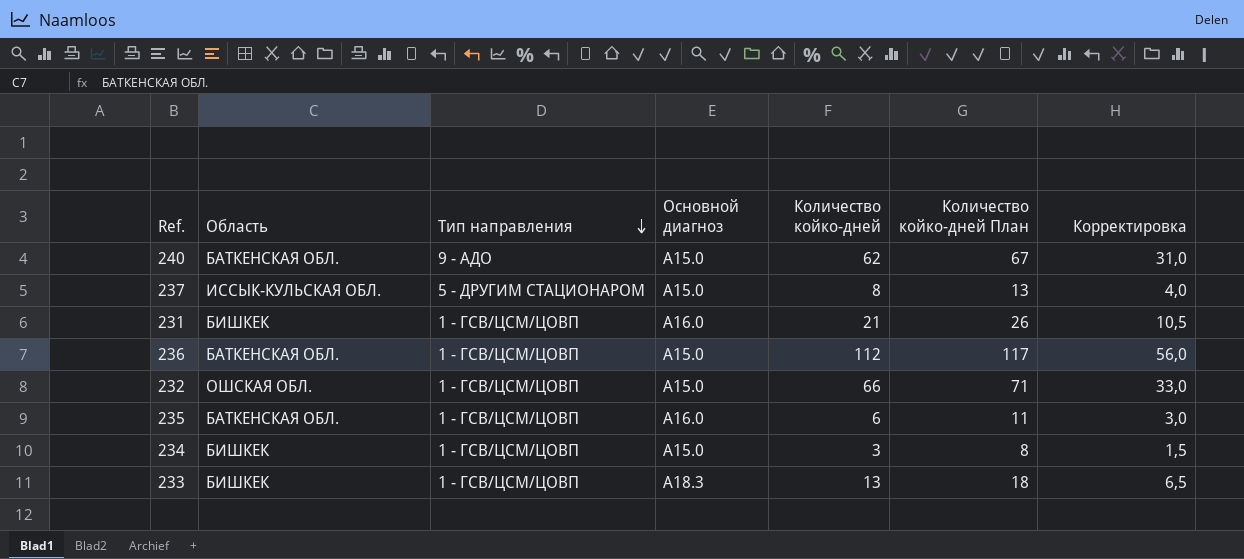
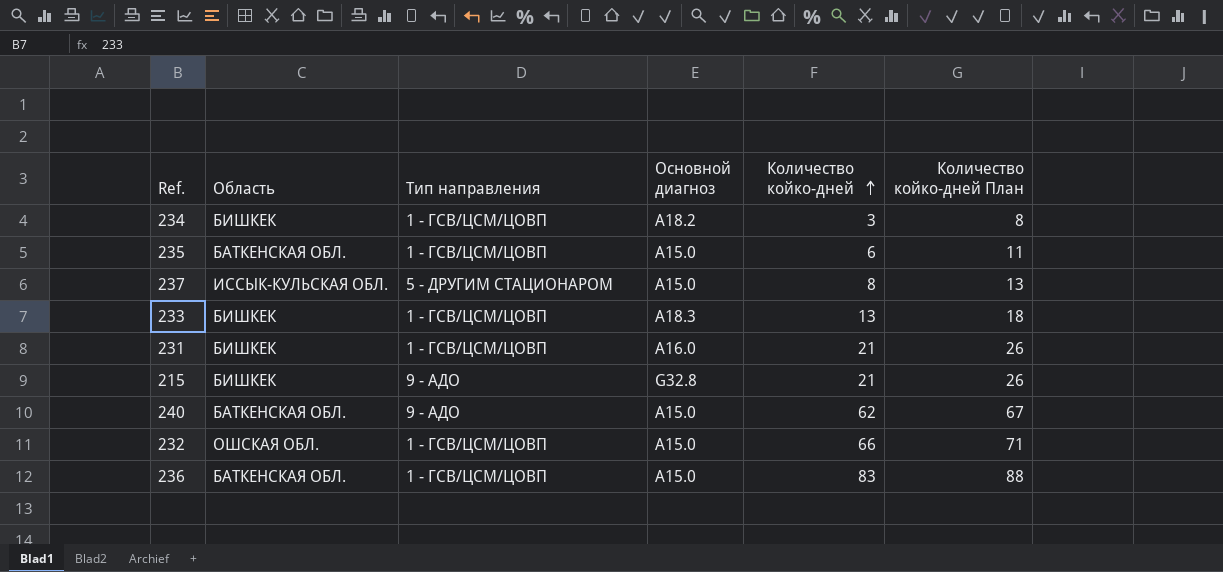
row order: Тип направления descending -> Количество койко-дней ascending
column Корректировка | formula: [Количество койко-дней] * 0,5 -> none
234 | Основной диагноз: A15.0 -> A18.2
235 | Основной диагноз: A16.0 -> A15.0
row 215: none -> БИШКЕК | 9 - АДО | G32.8 | 21 | 26
236 | Количество койко-дней: 112 -> 83
236 | Количество койко-дней План: 117 -> 88

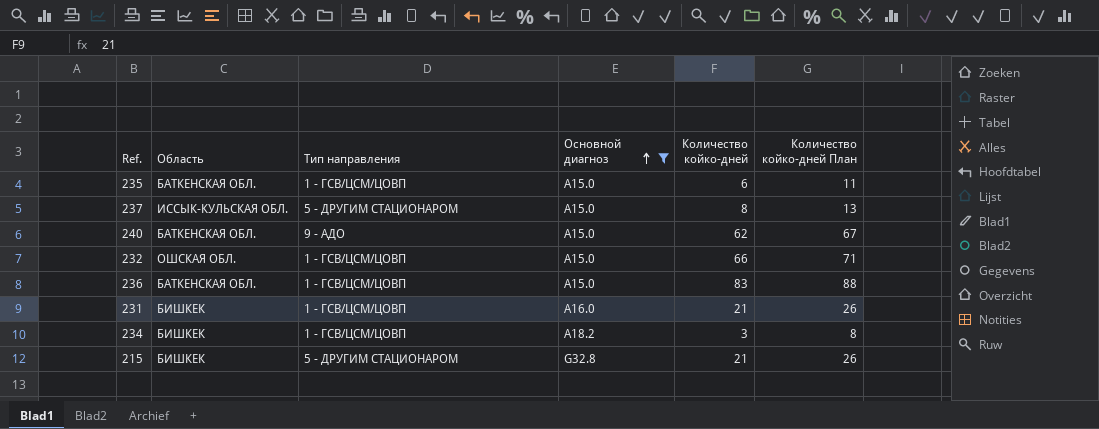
filter: none -> Основной диагноз != A18.3
row order: Количество койко-дней ascending -> Основной диагноз ascending
215 | Тип направления: 9 - АДО -> 5 - ДРУГИМ СТАЦИОНАРОМ

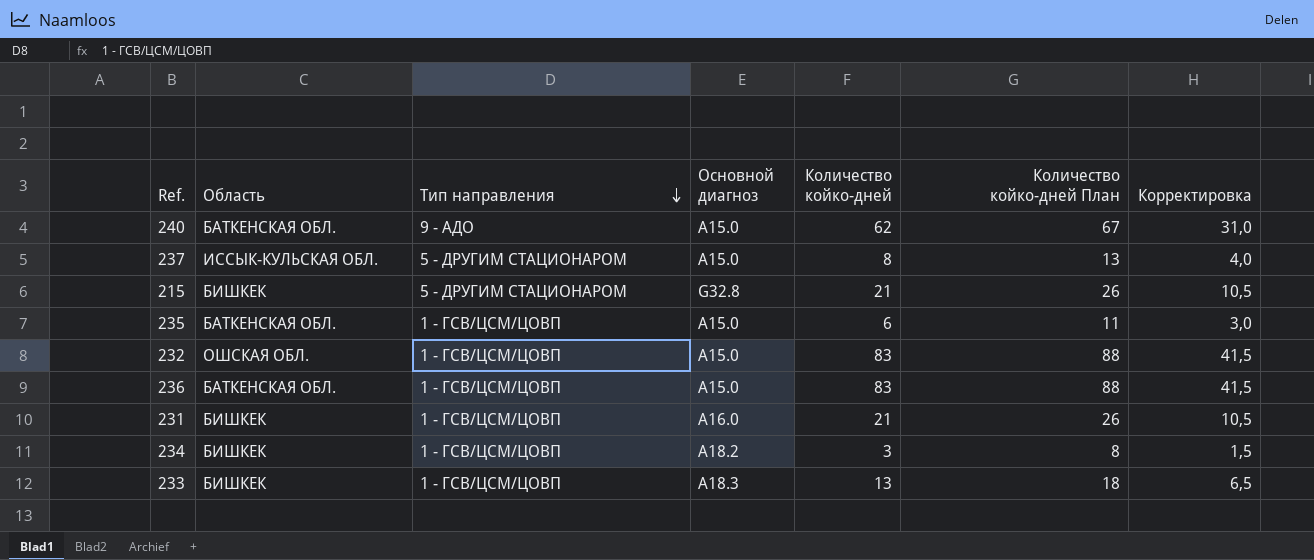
filter: Основной диагноз != A18.3 -> none
row order: Основной диагноз ascending -> Тип направления descending
column Корректировка | formula: none -> [Количество койко-дней] * 0,5
232 | Количество койко-дней: 66 -> 83
232 | Количество койко-дней План: 71 -> 88

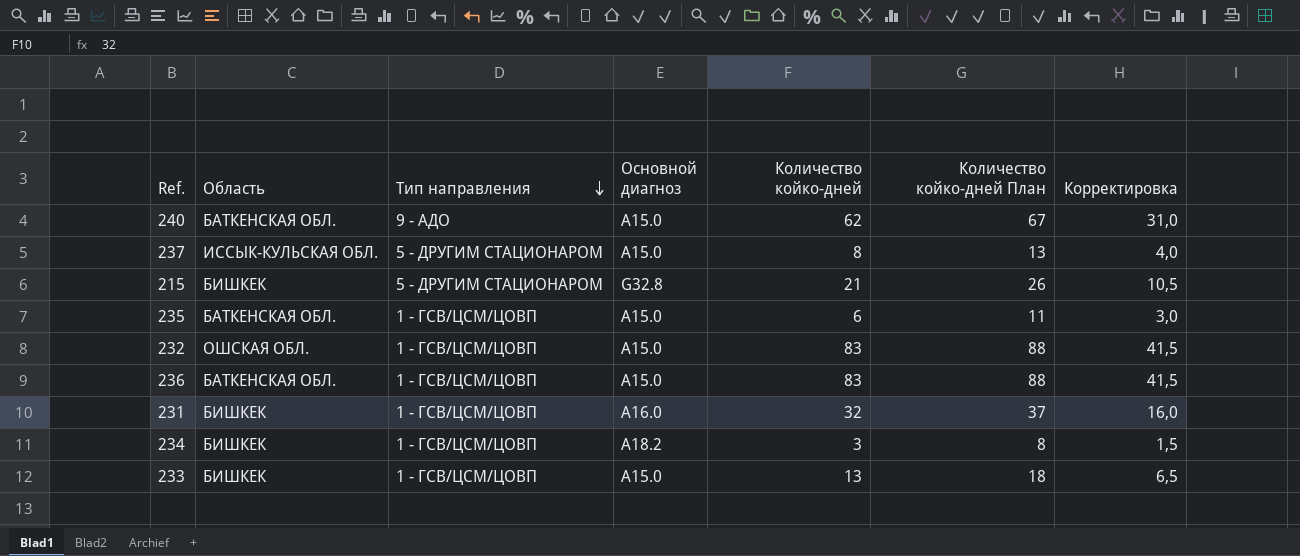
231 | Количество койко-дней: 21 -> 32
231 | Количество койко-дней План: 26 -> 37
231 | Корректировка: 10,5 -> 16,0
233 | Основной диагноз: A18.3 -> A15.0

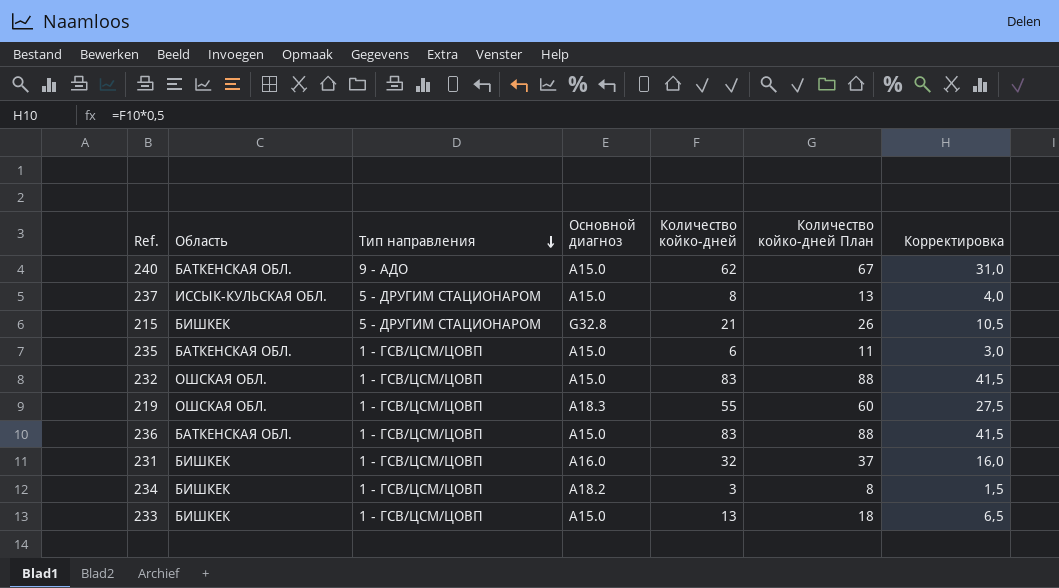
row 219: none -> ОШСКАЯ ОБЛ. | 1 - ГСВ/ЦСМ/ЦОВП | A18.3 | 55 | 60 | 27,5

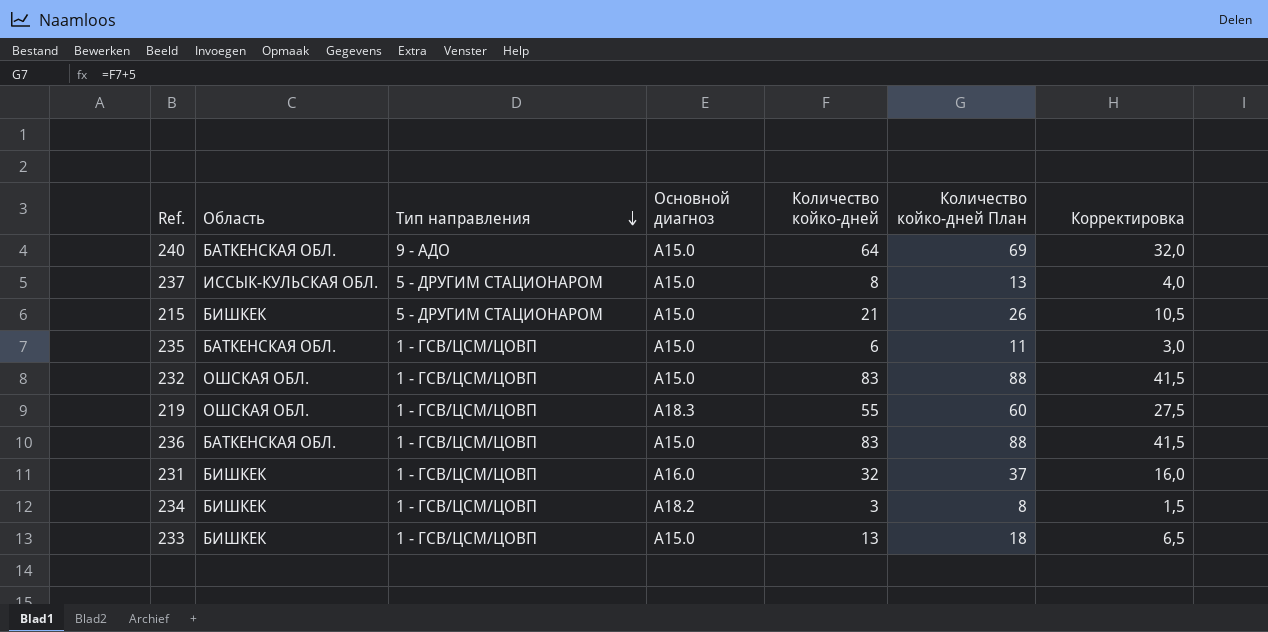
240 | Количество койко-дней: 62 -> 64
240 | Количество койко-дней План: 67 -> 69
240 | Корректировка: 31,0 -> 32,0
215 | Основной диагноз: G32.8 -> A15.0

